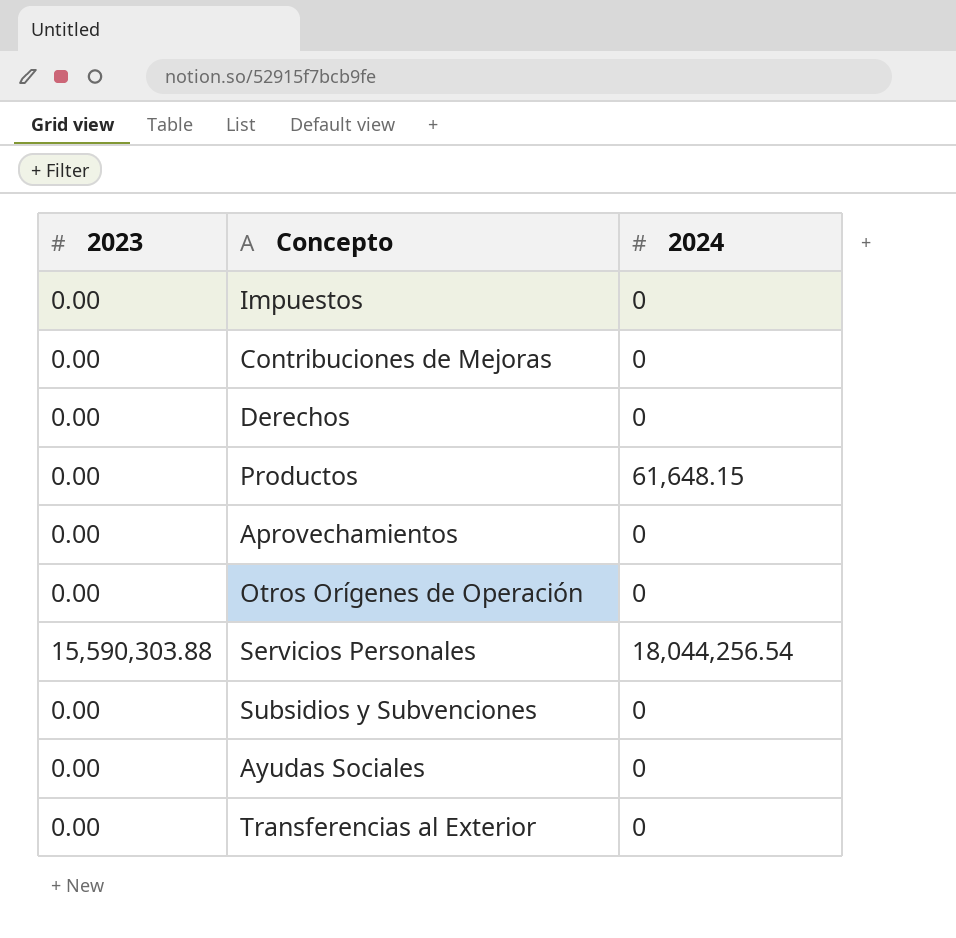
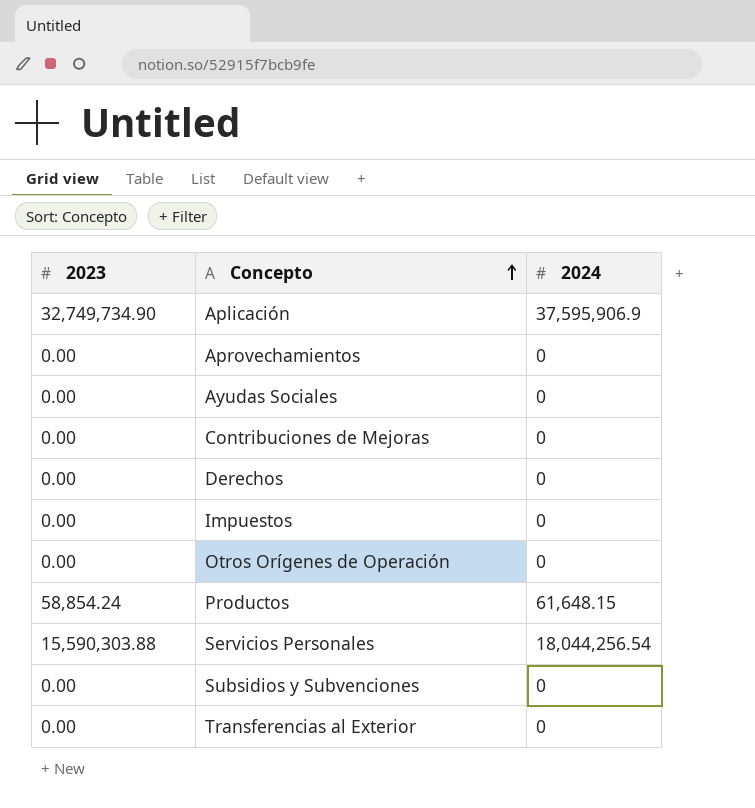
row order: none -> Concepto ascending
row Aplicación: none -> 32,749,734.90 | 37,595,906.9
Productos | 2023: 0.00 -> 58,854.24

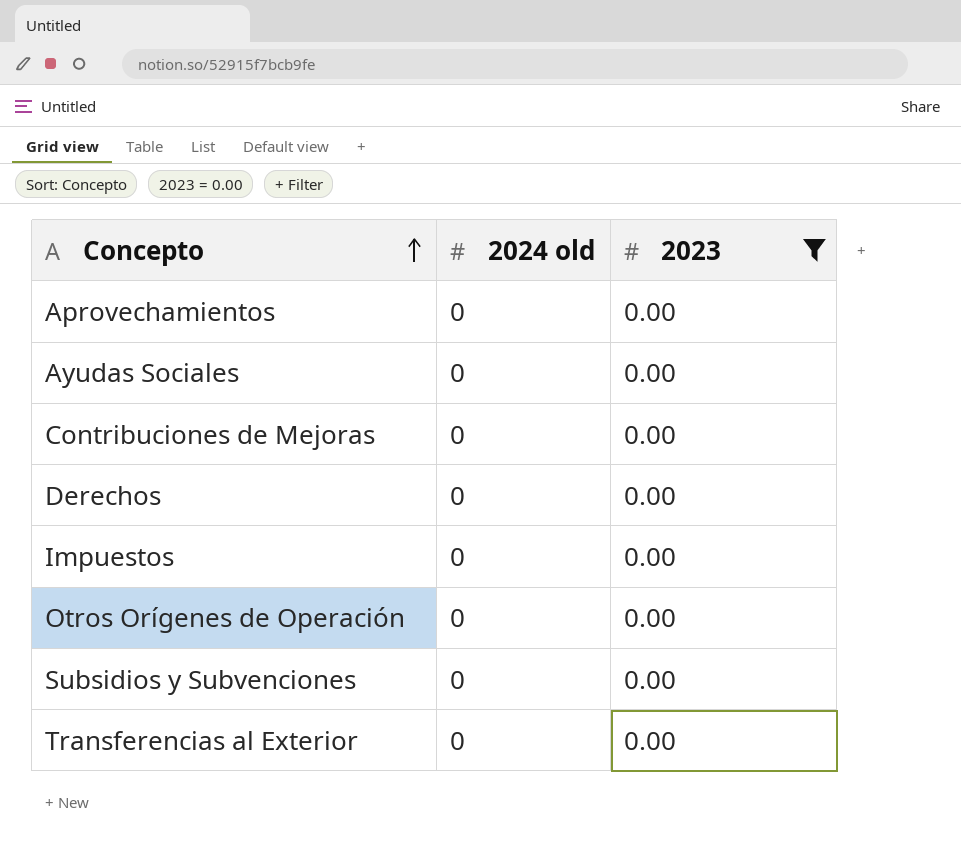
filter: none -> 2023 = 0.00
column name: 2024 -> 2024 old
column 2023 | position: 1 -> 3

